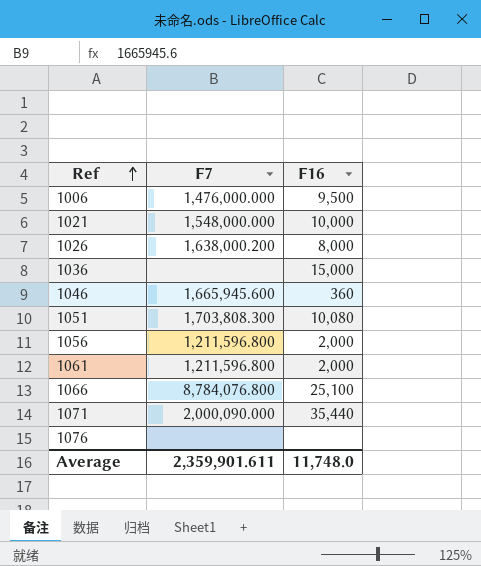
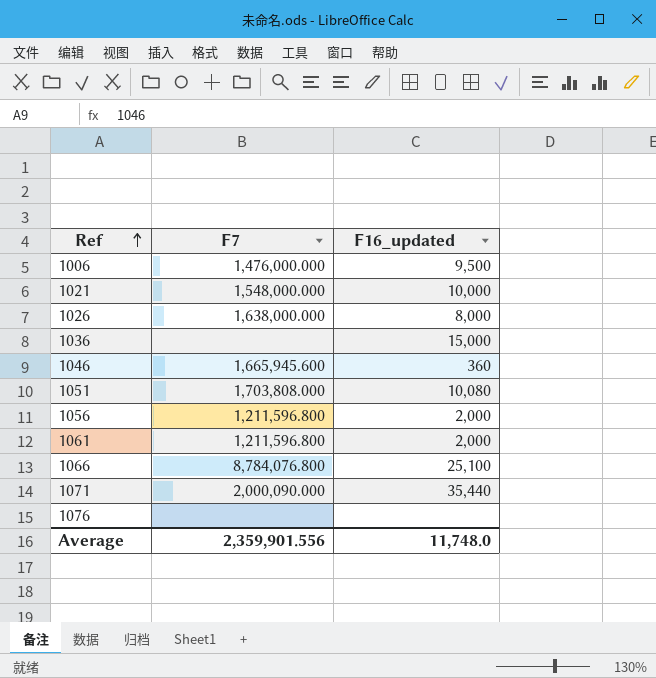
column name: F16 -> F16_updated
1026 | F7: 1,638,000.200 -> 1,638,000.000
1051 | F7: 1,703,808.300 -> 1,703,808.000
Average | F7: 2,359,901.611 -> 2,359,901.556

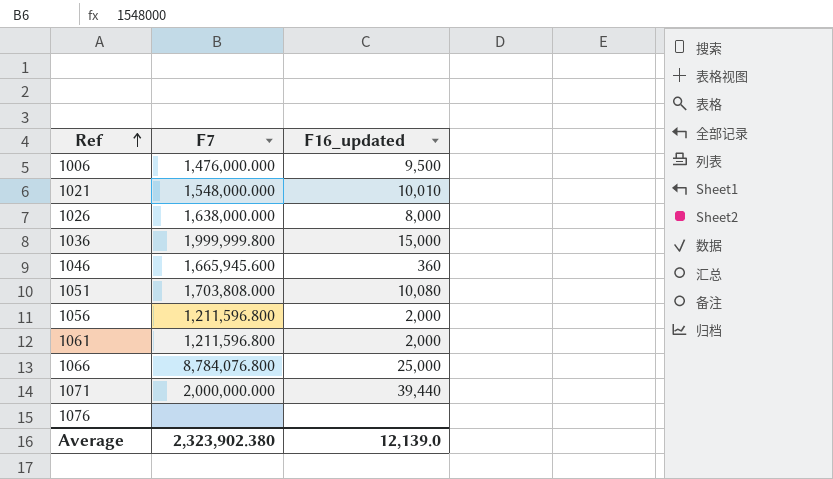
1021 | F16_updated: 10,000 -> 10,010
1036 | F7: none -> 1,999,999.800
1066 | F16_updated: 25,100 -> 25,000
1071 | F7: 2,000,090.000 -> 2,000,000.000
1071 | F16_updated: 35,440 -> 39,440
Average | F7: 2,359,901.556 -> 2,323,902.380
Average | F16_updated: 11,748.0 -> 12,139.0

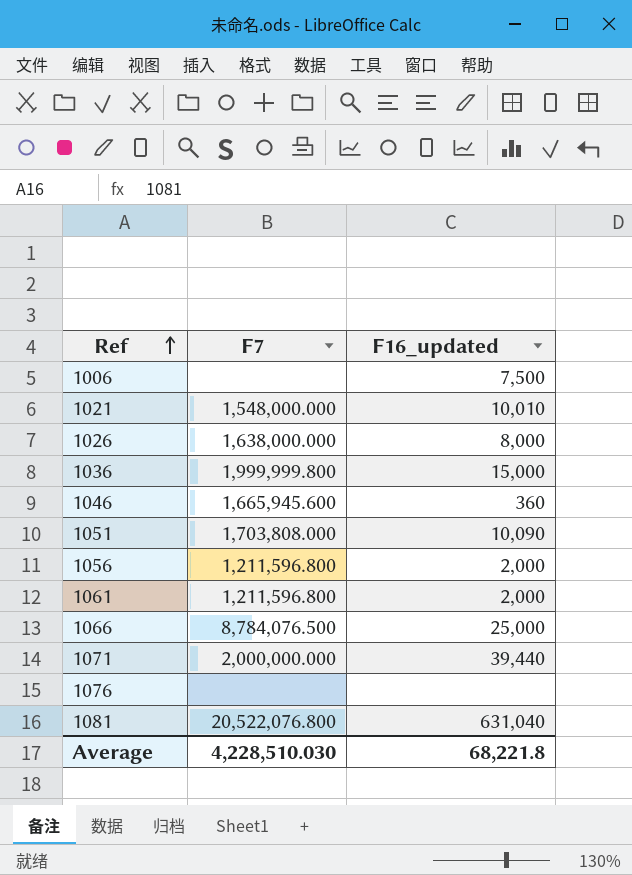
1006 | F7: 1,476,000.000 -> none
1006 | F16_updated: 9,500 -> 7,500
1051 | F16_updated: 10,080 -> 10,090
1066 | F7: 8,784,076.800 -> 8,784,076.500
row 1081: none -> 20,522,076.800 | 631,040
Average | F7: 2,323,902.380 -> 4,228,510.030
Average | F16_updated: 12,139.0 -> 68,221.8

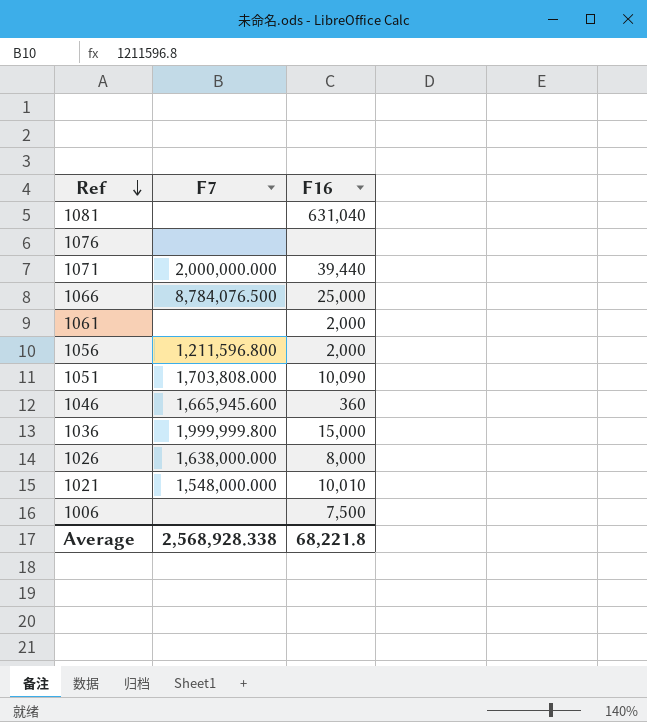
row order: Ref ascending -> Ref descending
column name: F16_updated -> F16
1081 | F7: 20,522,076.800 -> none
1061 | F7: 1,211,596.800 -> none
Average | F7: 4,228,510.030 -> 2,568,928.338

